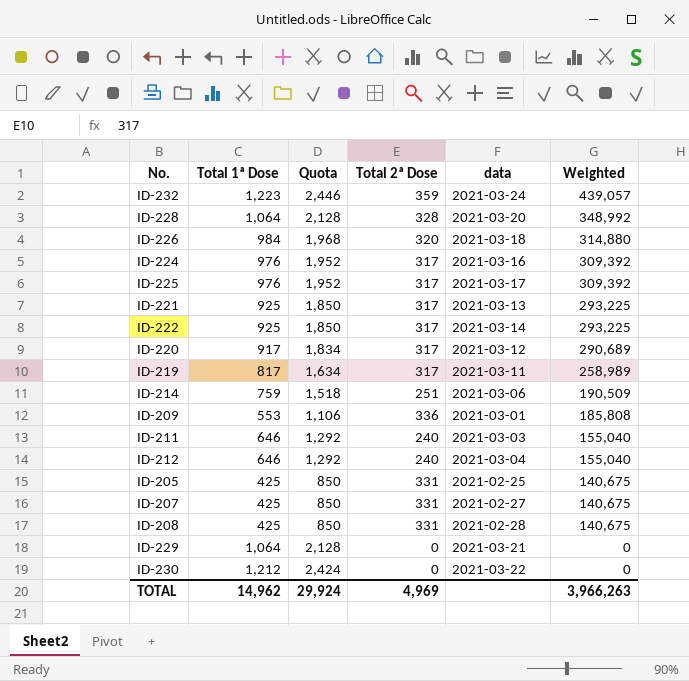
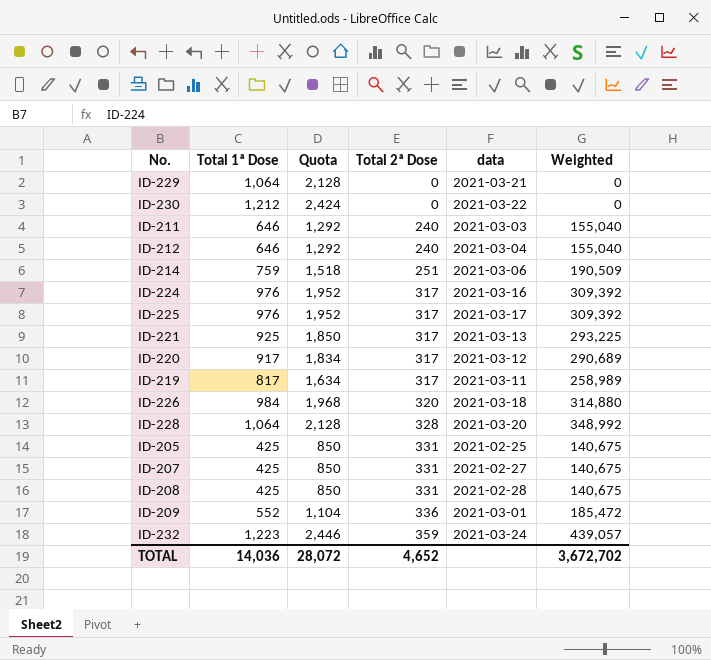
row order: Weighted descending -> Total 2ª Dose ascending
row ID-222: 925 | 1,850 | 317 | 2021-03-14 | 293,225 -> none
ID-209 | Total 1ª Dose: 553 -> 552
ID-209 | Quota: 1,106 -> 1,104
ID-209 | Weighted: 185,808 -> 185,472
TOTAL | Total 1ª Dose: 14,962 -> 14,036
TOTAL | Quota: 29,924 -> 28,072
TOTAL | Total 2ª Dose: 4,969 -> 4,652
TOTAL | Weighted: 3,966,263 -> 3,672,702

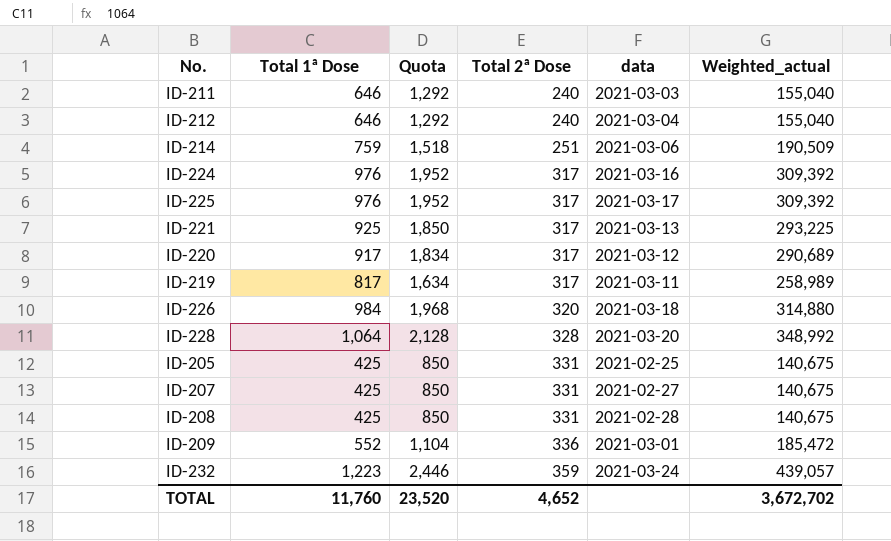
column name: Weighted -> Weighted_actual
row ID-229: 1,064 | 2,128 | 0 | 2021-03-21 | 0 -> none
row ID-230: 1,212 | 2,424 | 0 | 2021-03-22 | 0 -> none
TOTAL | Total 1ª Dose: 14,036 -> 11,760
TOTAL | Quota: 28,072 -> 23,520

